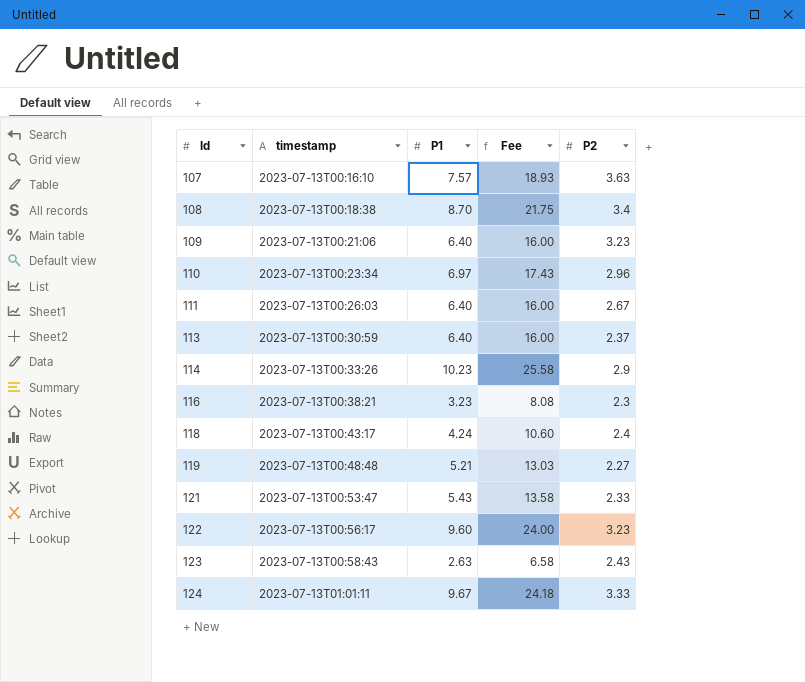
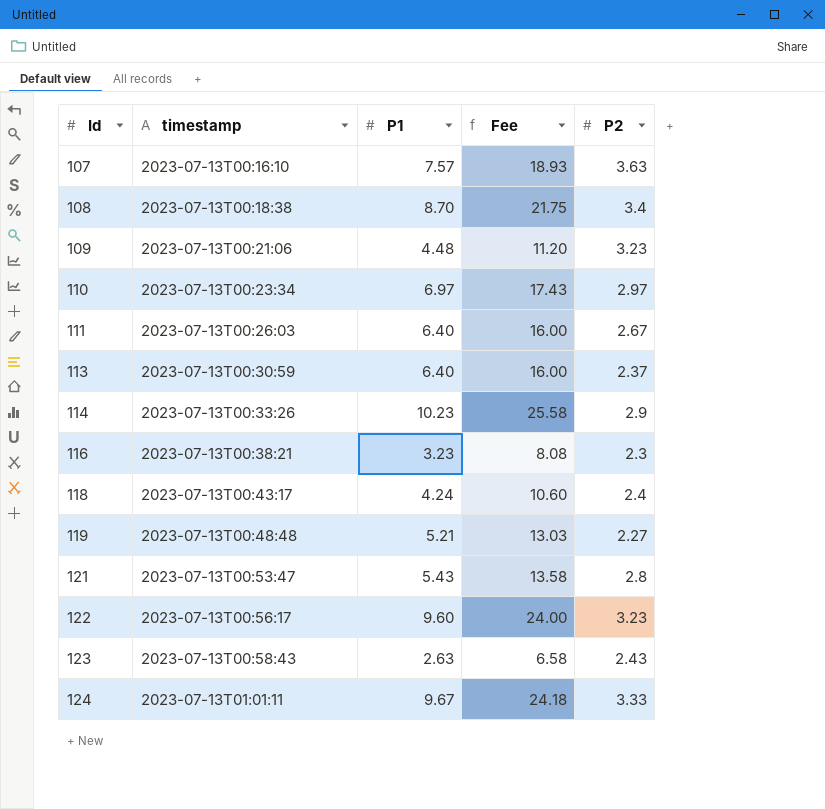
109 | P1: 6.40 -> 4.48
109 | Fee: 16.00 -> 11.20
110 | P2: 2.96 -> 2.97
121 | P2: 2.33 -> 2.8

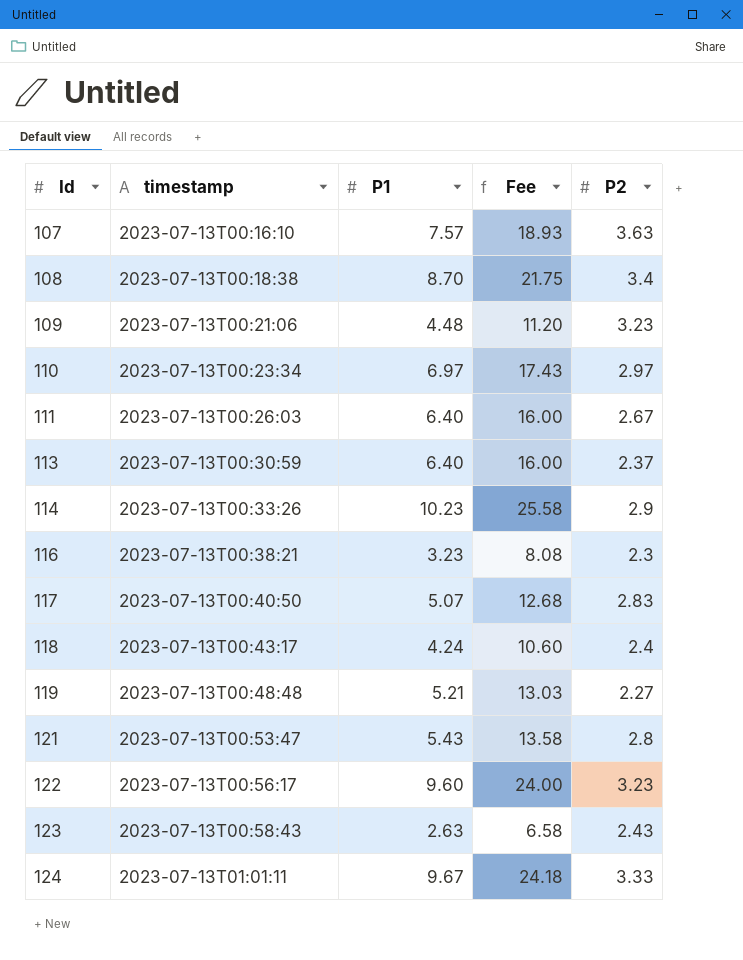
row 117: none -> 2023-07-13T00:40:50 | 5.07 | 12.68 | 2.83

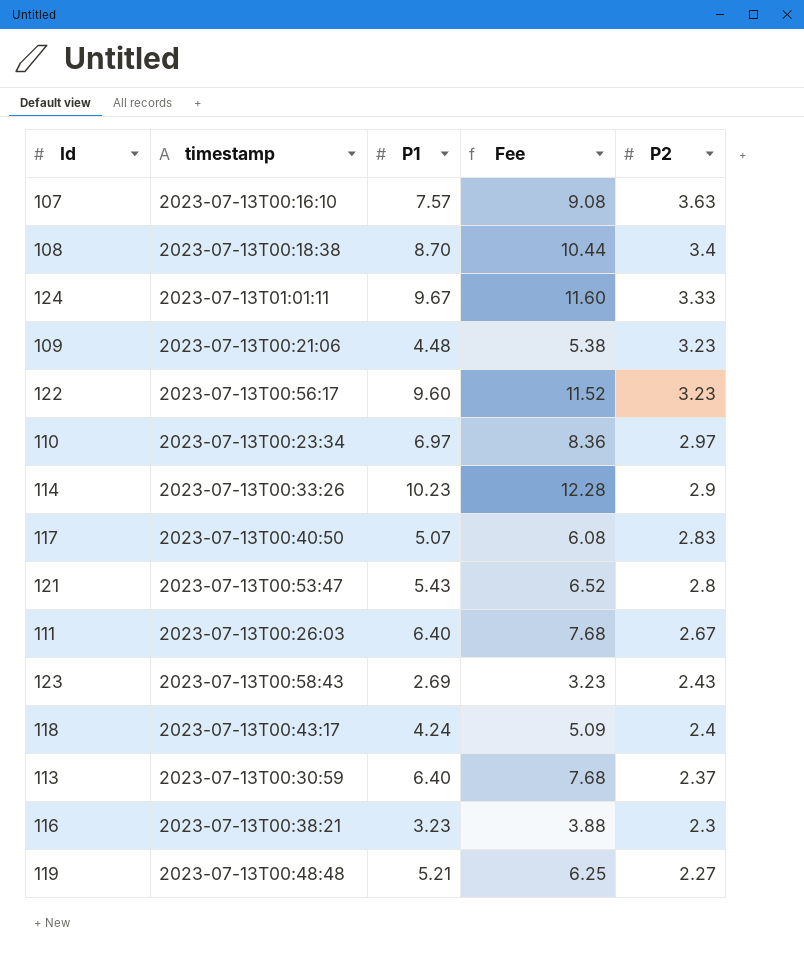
row order: Id ascending -> P2 descending
column Fee | formula: [P1] * 2.5 -> [P1] * 1.2
123 | P1: 2.63 -> 2.69

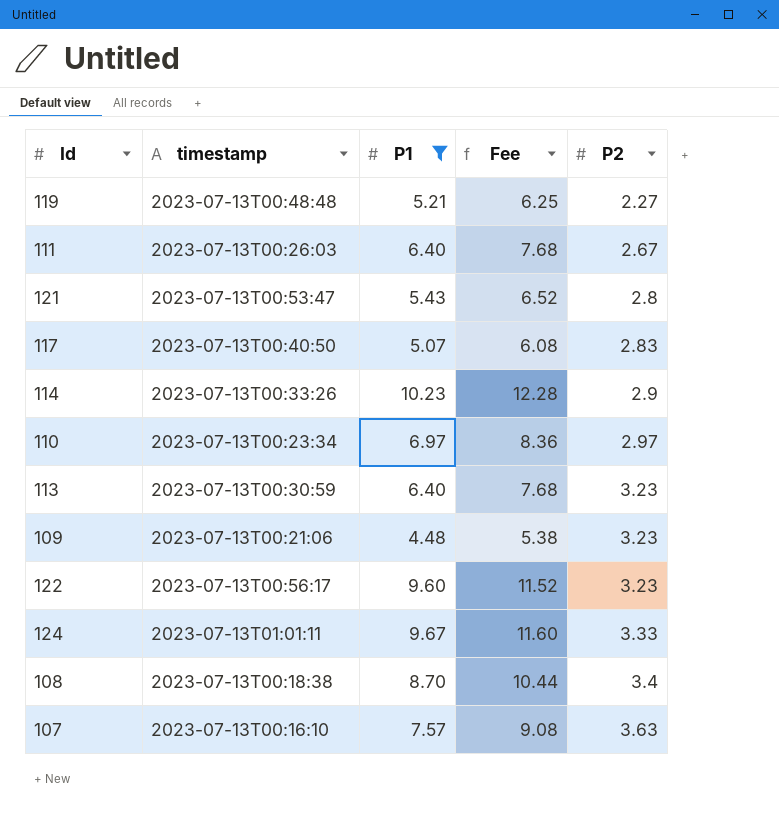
filter: none -> P1 >= 4.48
row order: P2 descending -> P2 ascending
113 | P2: 2.37 -> 3.23

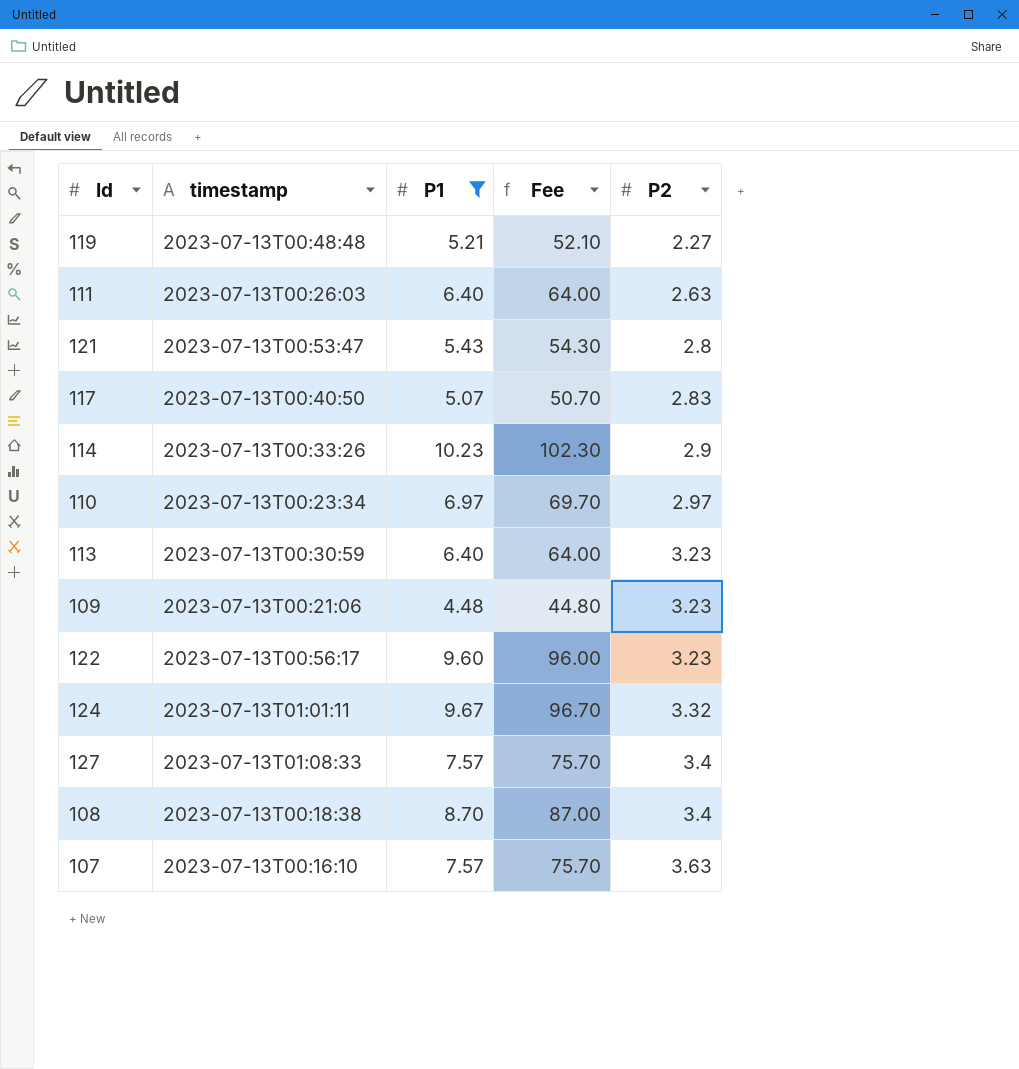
column Fee | formula: [P1] * 1.2 -> [P1] * 10
111 | P2: 2.67 -> 2.63
124 | P2: 3.33 -> 3.32
row 127: none -> 2023-07-13T01:08:33 | 7.57 | 75.70 | 3.4

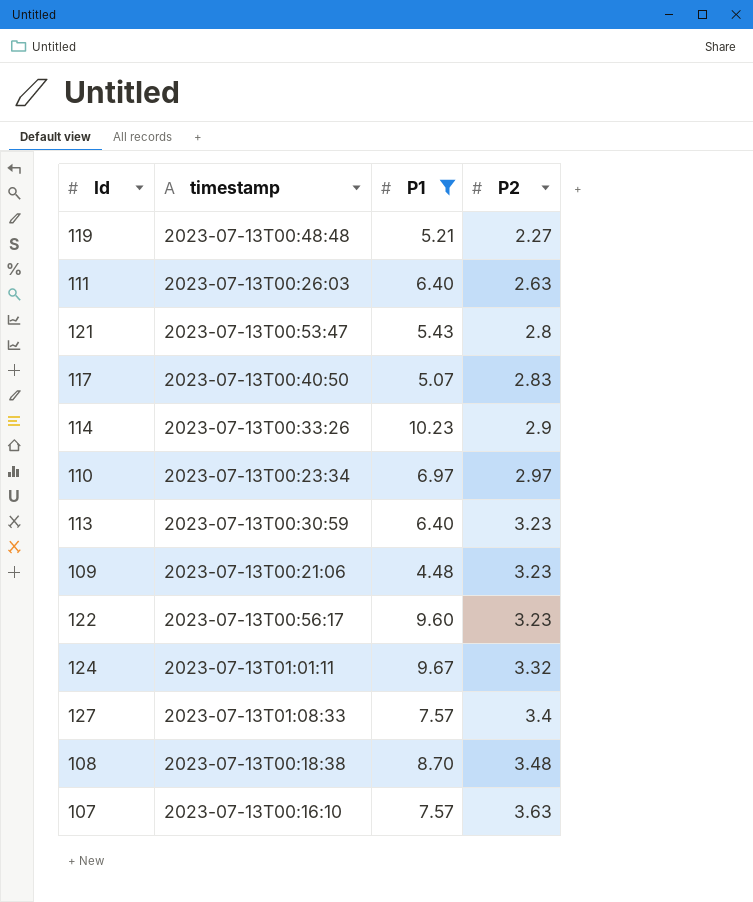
column Fee | formula: [P1] * 10 -> none
108 | P2: 3.4 -> 3.48

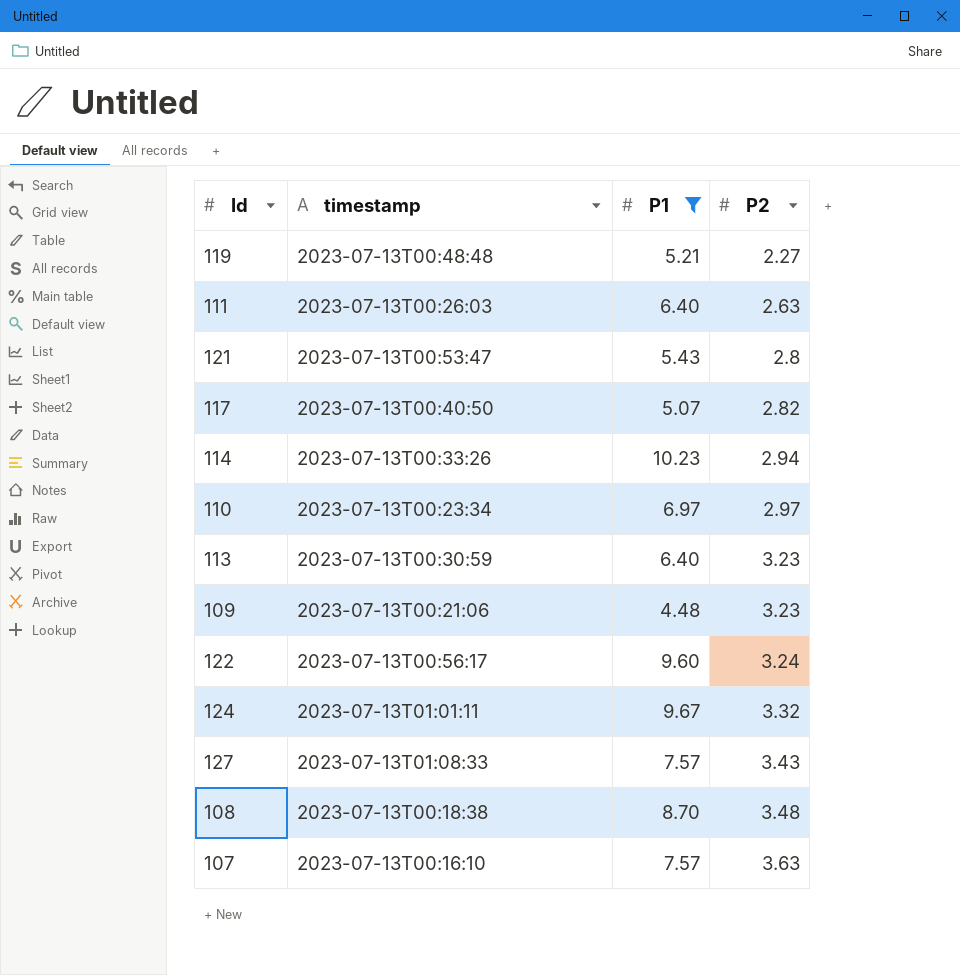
117 | P2: 2.83 -> 2.82
114 | P2: 2.9 -> 2.94
122 | P2: 3.23 -> 3.24
127 | P2: 3.4 -> 3.43

